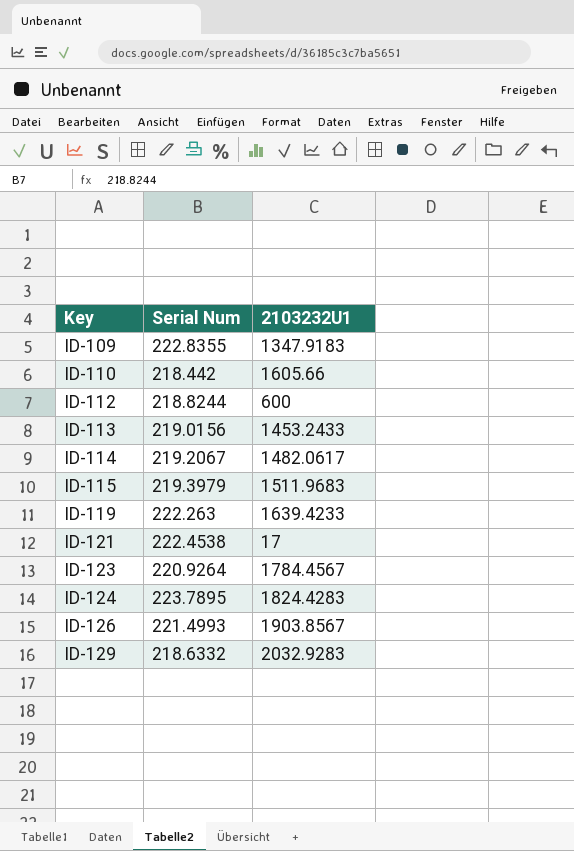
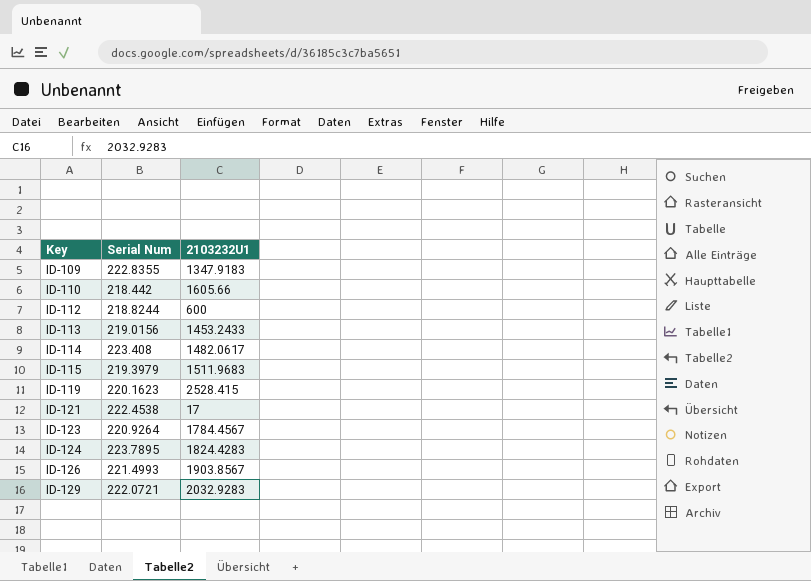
ID-114 | Serial Num: 219.2067 -> 223.408
ID-119 | Serial Num: 222.263 -> 220.1623
ID-119 | 2103232U1: 1639.4233 -> 2528.415
ID-129 | Serial Num: 218.6332 -> 222.0721

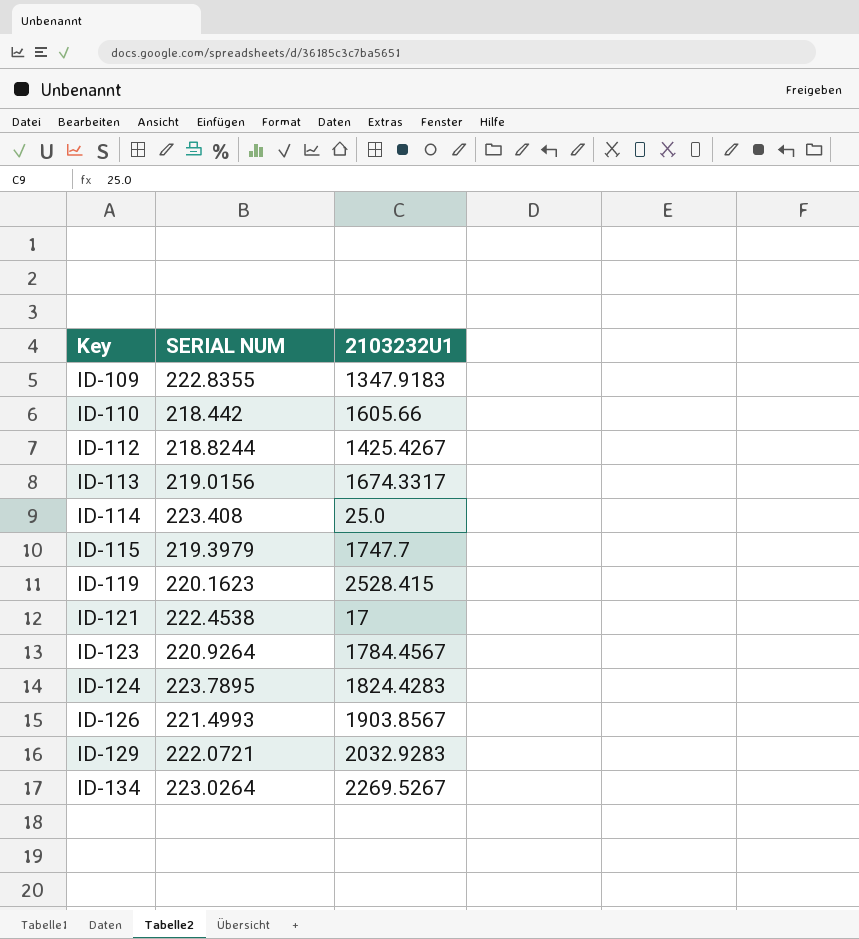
column name: Serial Num -> SERIAL NUM
ID-112 | 2103232U1: 600 -> 1425.4267
ID-113 | 2103232U1: 1453.2433 -> 1674.3317
ID-114 | 2103232U1: 1482.0617 -> 25.0
ID-115 | 2103232U1: 1511.9683 -> 1747.7
row ID-134: none -> 223.0264 | 2269.5267

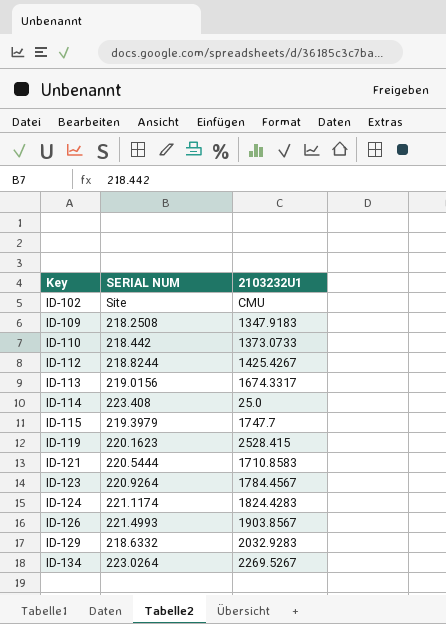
row ID-102: none -> Site | CMU
ID-109 | SERIAL NUM: 222.8355 -> 218.2508
ID-110 | 2103232U1: 1605.66 -> 1373.0733
ID-121 | SERIAL NUM: 222.4538 -> 220.5444
ID-121 | 2103232U1: 17 -> 1710.8583
ID-124 | SERIAL NUM: 223.7895 -> 221.1174
ID-129 | SERIAL NUM: 222.0721 -> 218.6332

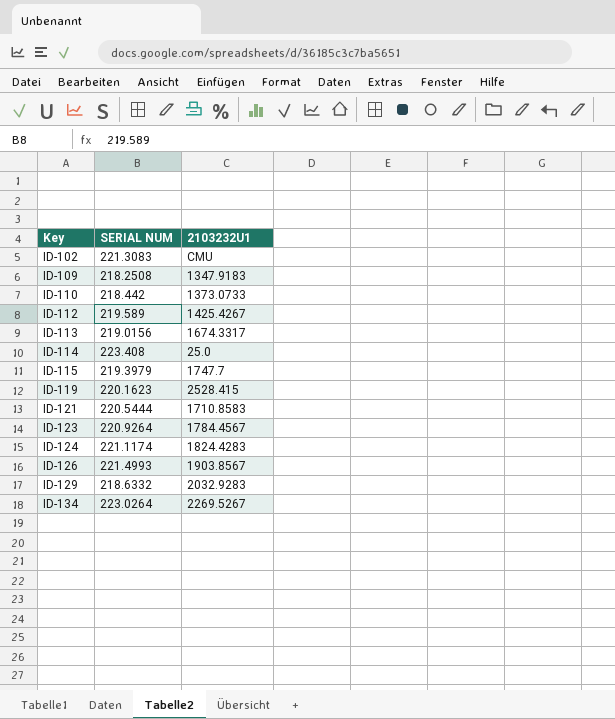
ID-102 | SERIAL NUM: Site -> 221.3083
ID-112 | SERIAL NUM: 218.8244 -> 219.589

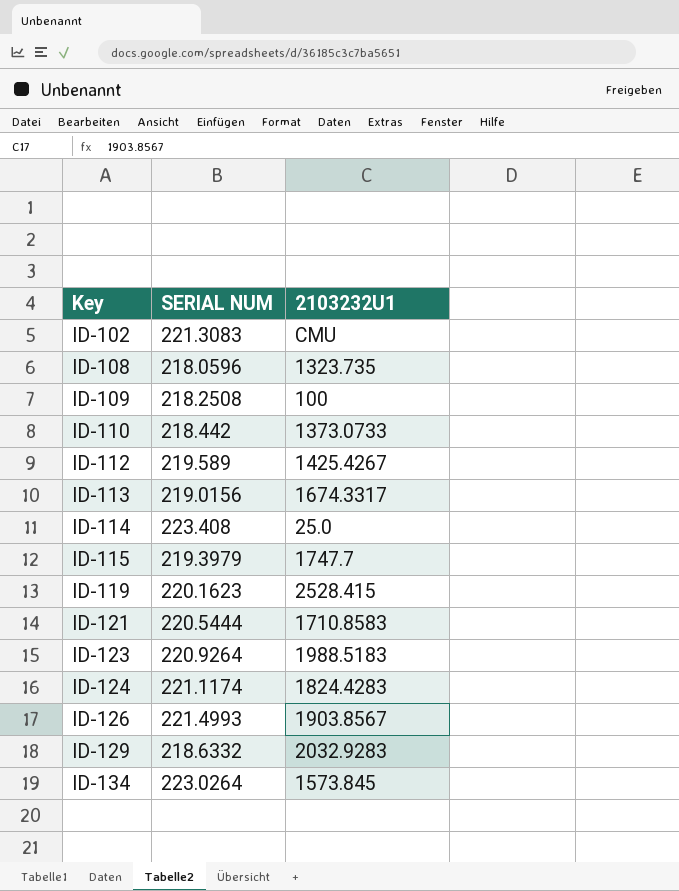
row ID-108: none -> 218.0596 | 1323.735
ID-109 | 2103232U1: 1347.9183 -> 100
ID-123 | 2103232U1: 1784.4567 -> 1988.5183
ID-134 | 2103232U1: 2269.5267 -> 1573.845

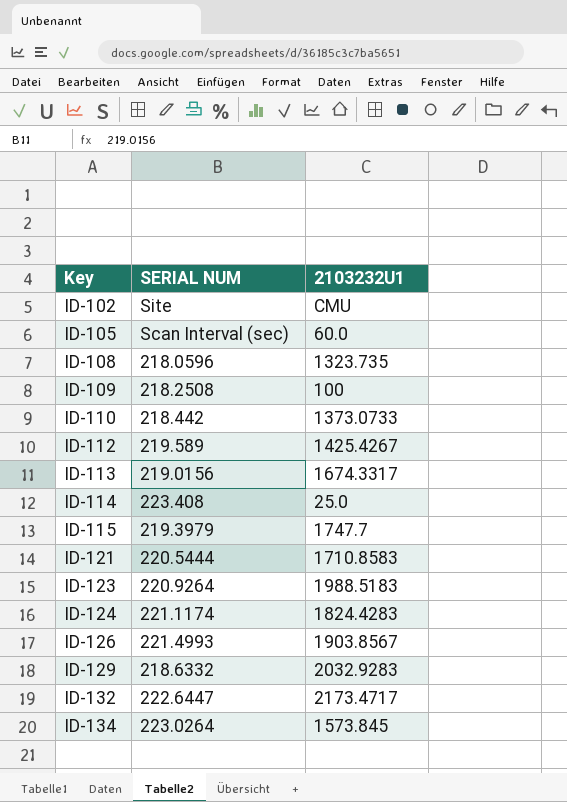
row ID-119: 220.1623 | 2528.415 -> none
ID-102 | SERIAL NUM: 221.3083 -> Site
row ID-105: none -> Scan Interval (sec) | 60.0
row ID-132: none -> 222.6447 | 2173.4717

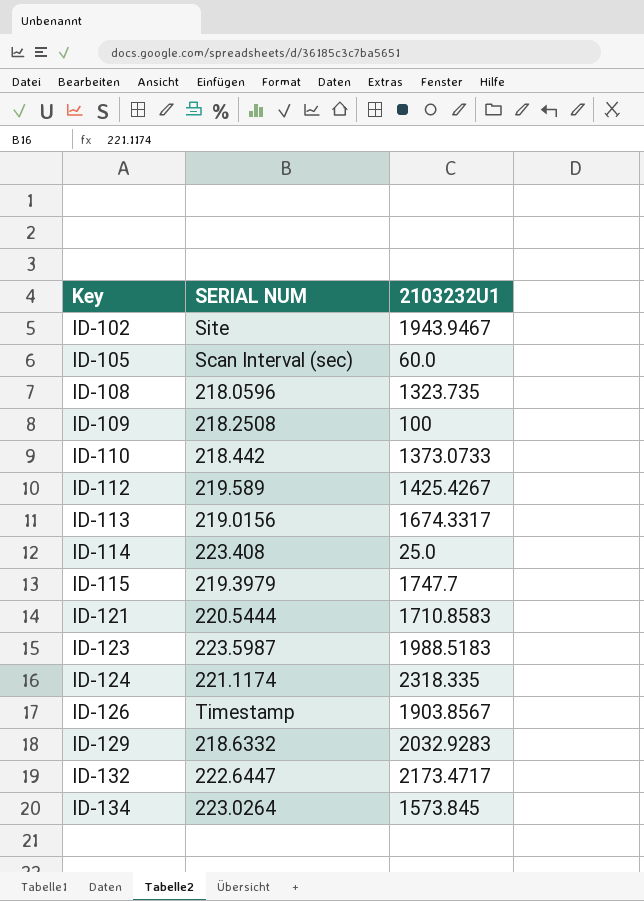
ID-102 | 2103232U1: CMU -> 1943.9467
ID-123 | SERIAL NUM: 220.9264 -> 223.5987
ID-124 | 2103232U1: 1824.4283 -> 2318.335
ID-126 | SERIAL NUM: 221.4993 -> Timestamp

